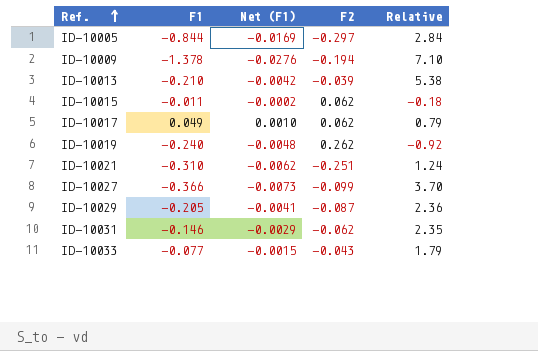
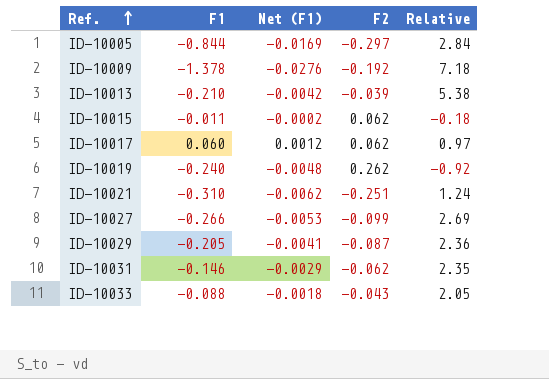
ID-10009 | F2: -0.194 -> -0.192
ID-10009 | Relative: 7.10 -> 7.18
ID-10017 | F1: 0.049 -> 0.060
ID-10017 | Net (F1): 0.0010 -> 0.0012
ID-10017 | Relative: 0.79 -> 0.97
ID-10027 | F1: -0.366 -> -0.266
ID-10027 | Net (F1): -0.0073 -> -0.0053
ID-10027 | Relative: 3.70 -> 2.69
ID-10033 | F1: -0.077 -> -0.088
ID-10033 | Net (F1): -0.0015 -> -0.0018
ID-10033 | Relative: 1.79 -> 2.05

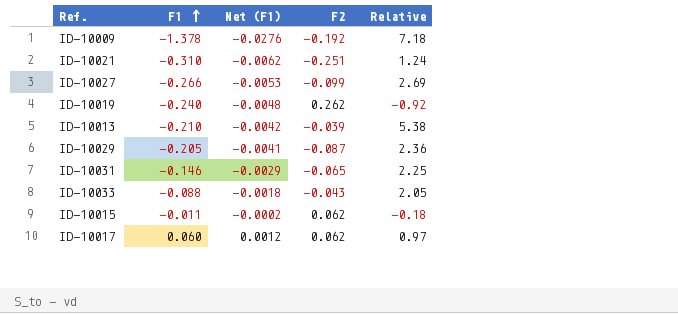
row order: Ref. ascending -> F1 ascending
row ID-10005: -0.844 | -0.0169 | -0.297 | 2.84 -> none
ID-10031 | F2: -0.062 -> -0.065
ID-10031 | Relative: 2.35 -> 2.25

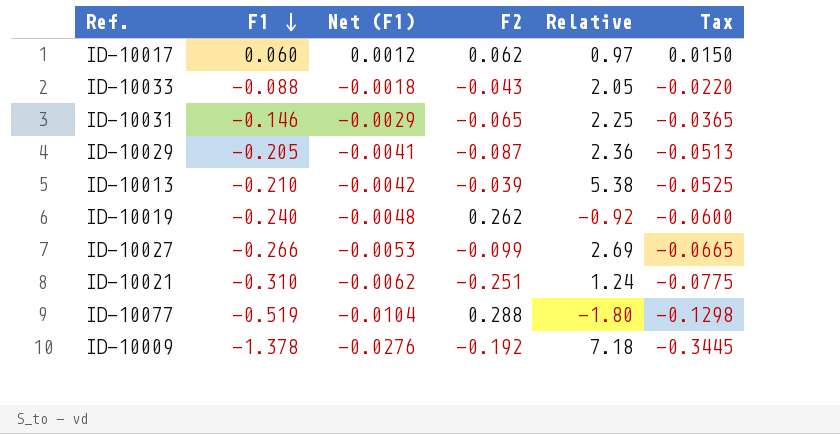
row order: F1 ascending -> F1 descending
column Tax | formula: none -> [F1] * 0.25
row ID-10015: -0.011 | -0.0002 | 0.062 | -0.18 -> none
row ID-10077: none -> -0.519 | -0.0104 | 0.288 | -1.80 | -0.1298

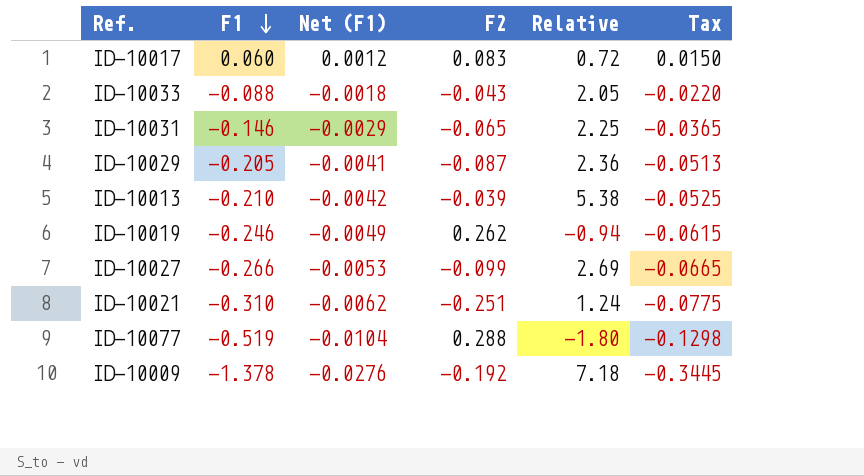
ID-10017 | F2: 0.062 -> 0.083
ID-10017 | Relative: 0.97 -> 0.72
ID-10019 | F1: -0.240 -> -0.246
ID-10019 | Net (F1): -0.0048 -> -0.0049
ID-10019 | Relative: -0.92 -> -0.94
ID-10019 | Tax: -0.0600 -> -0.0615

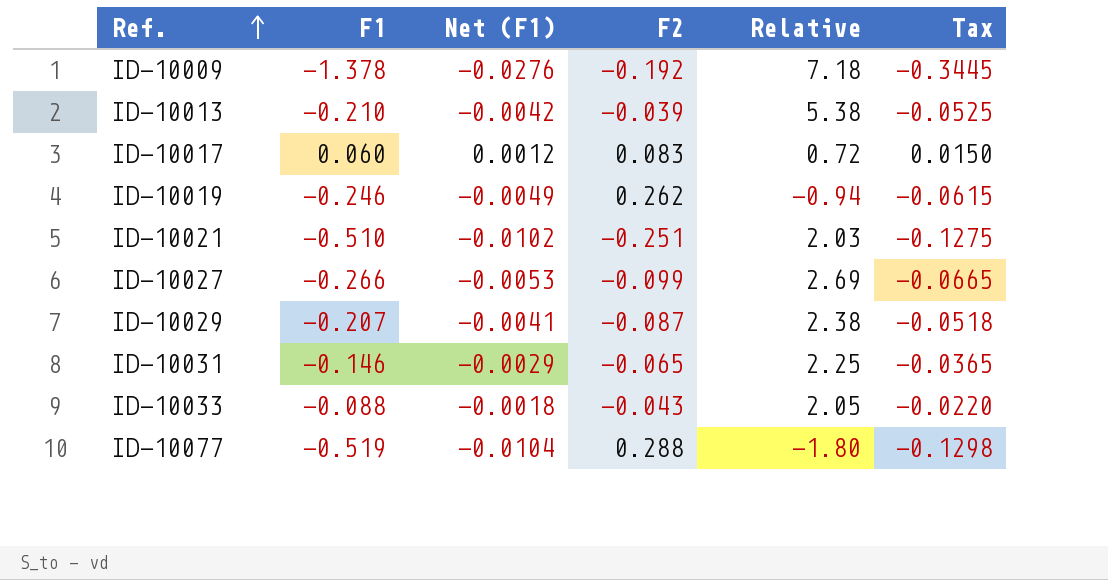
row order: F1 descending -> Ref. ascending
ID-10021 | F1: -0.310 -> -0.510
ID-10021 | Net (F1): -0.0062 -> -0.0102
ID-10021 | Relative: 1.24 -> 2.03
ID-10021 | Tax: -0.0775 -> -0.1275
ID-10029 | F1: -0.205 -> -0.207
ID-10029 | Relative: 2.36 -> 2.38
ID-10029 | Tax: -0.0513 -> -0.0518

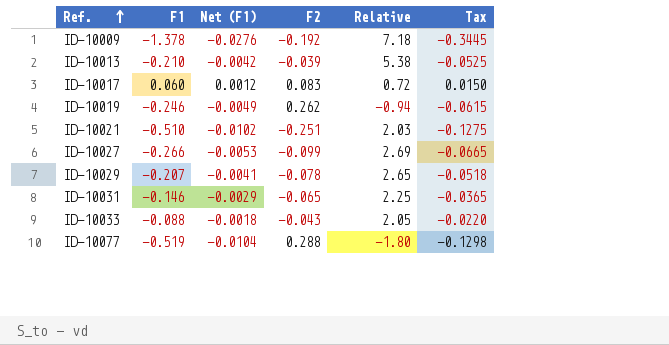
ID-10029 | F2: -0.087 -> -0.078
ID-10029 | Relative: 2.38 -> 2.65

